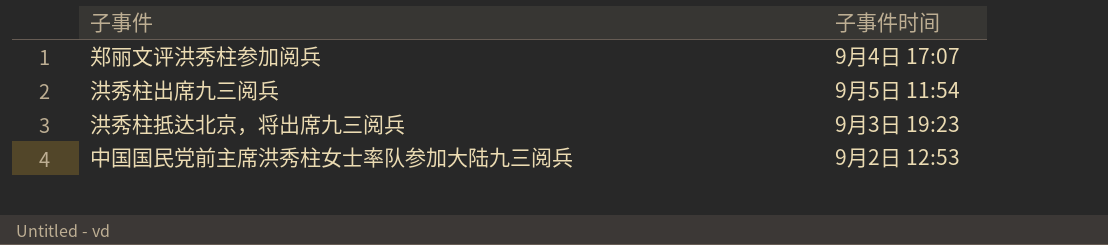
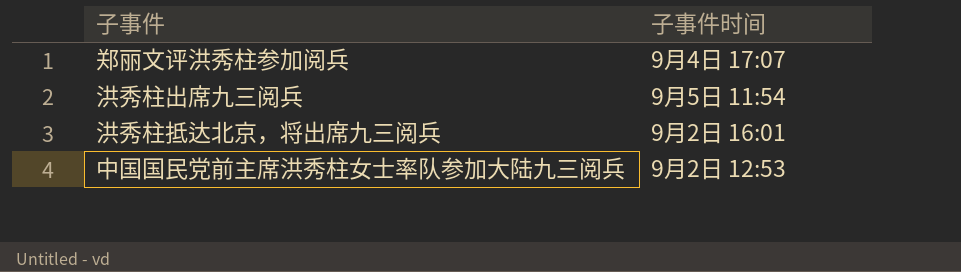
洪秀柱抵达北京，将出席九三阅兵 | 子事件时间: 9月3日 19:23 -> 9月2日 16:01

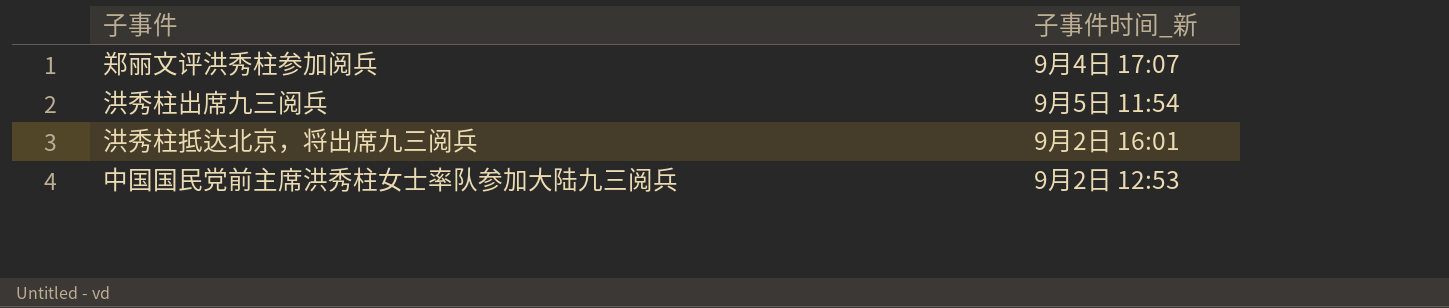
column name: 子事件时间 -> 子事件时间_新

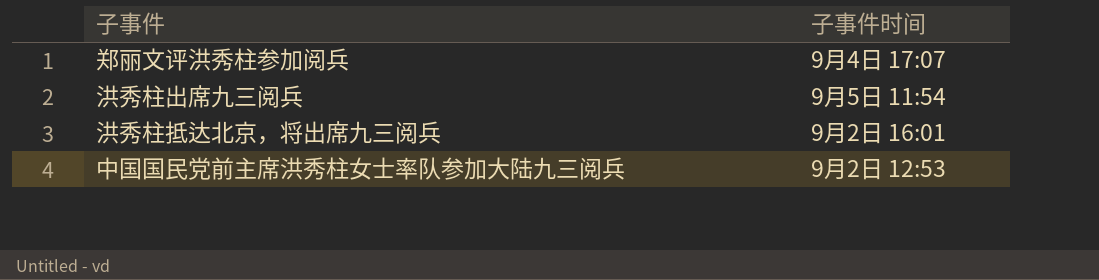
column name: 子事件时间_新 -> 子事件时间

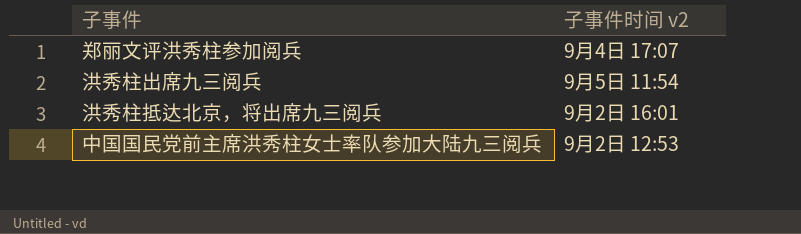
column name: 子事件时间 -> 子事件时间 v2

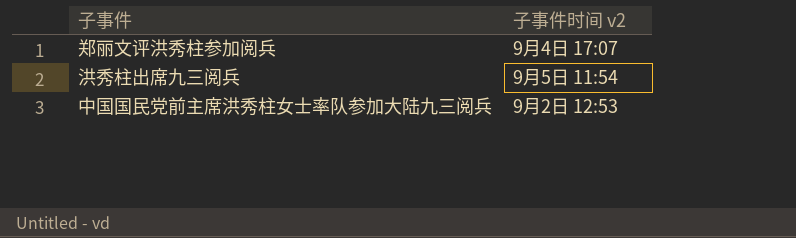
row 洪秀柱抵达北京，将出席九三阅兵: 9月2日 16:01 -> none

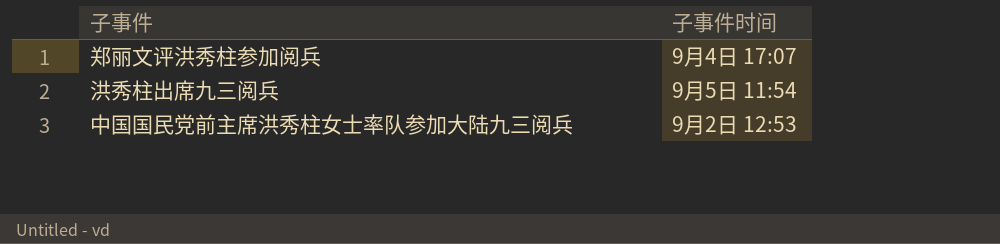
column name: 子事件时间 v2 -> 子事件时间

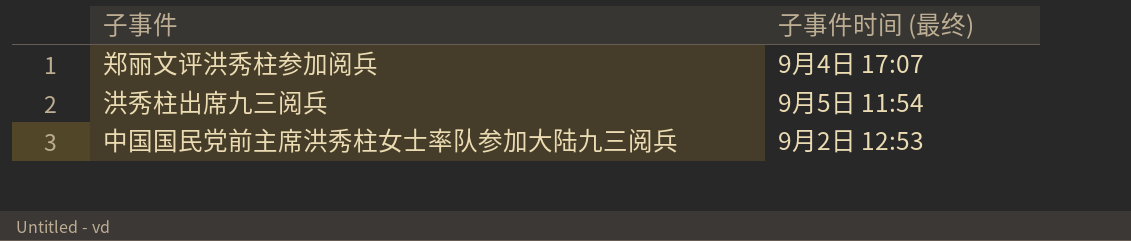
column name: 子事件时间 -> 子事件时间 (最终)

